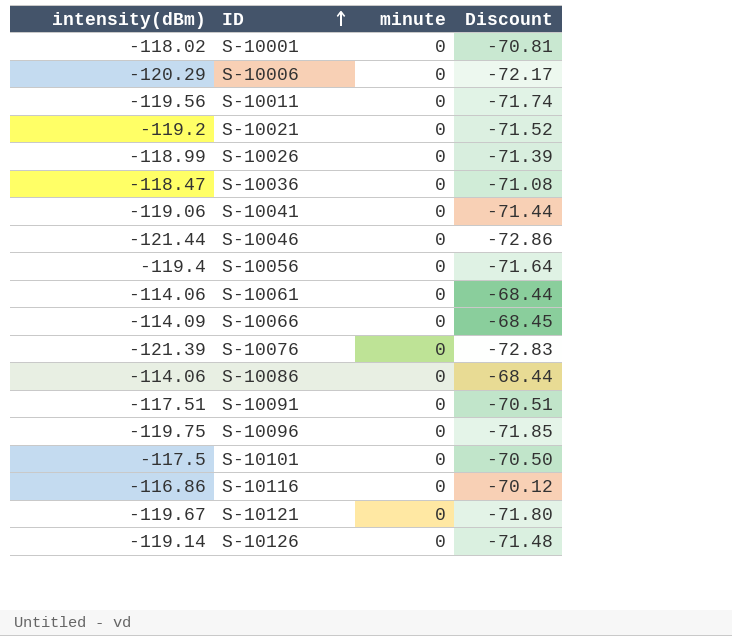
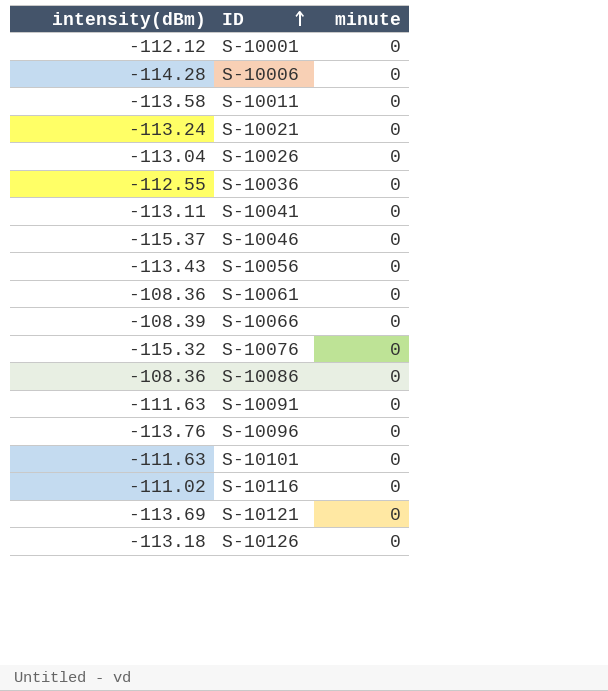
column Discount | formula: [intensity(dBm)] * 0.6 -> none
S-10001 | intensity(dBm): -118.02 -> -112.12
S-10006 | intensity(dBm): -120.29 -> -114.28
S-10011 | intensity(dBm): -119.56 -> -113.58
S-10021 | intensity(dBm): -119.2 -> -113.24
S-10026 | intensity(dBm): -118.99 -> -113.04
S-10036 | intensity(dBm): -118.47 -> -112.55
S-10041 | intensity(dBm): -119.06 -> -113.11
S-10046 | intensity(dBm): -121.44 -> -115.37
S-10056 | intensity(dBm): -119.4 -> -113.43
S-10061 | intensity(dBm): -114.06 -> -108.36
S-10066 | intensity(dBm): -114.09 -> -108.39
S-10076 | intensity(dBm): -121.39 -> -115.32
S-10086 | intensity(dBm): -114.06 -> -108.36
S-10091 | intensity(dBm): -117.51 -> -111.63
S-10096 | intensity(dBm): -119.75 -> -113.76
S-10101 | intensity(dBm): -117.5 -> -111.63
S-10116 | intensity(dBm): -116.86 -> -111.02
S-10121 | intensity(dBm): -119.67 -> -113.69
S-10126 | intensity(dBm): -119.14 -> -113.18

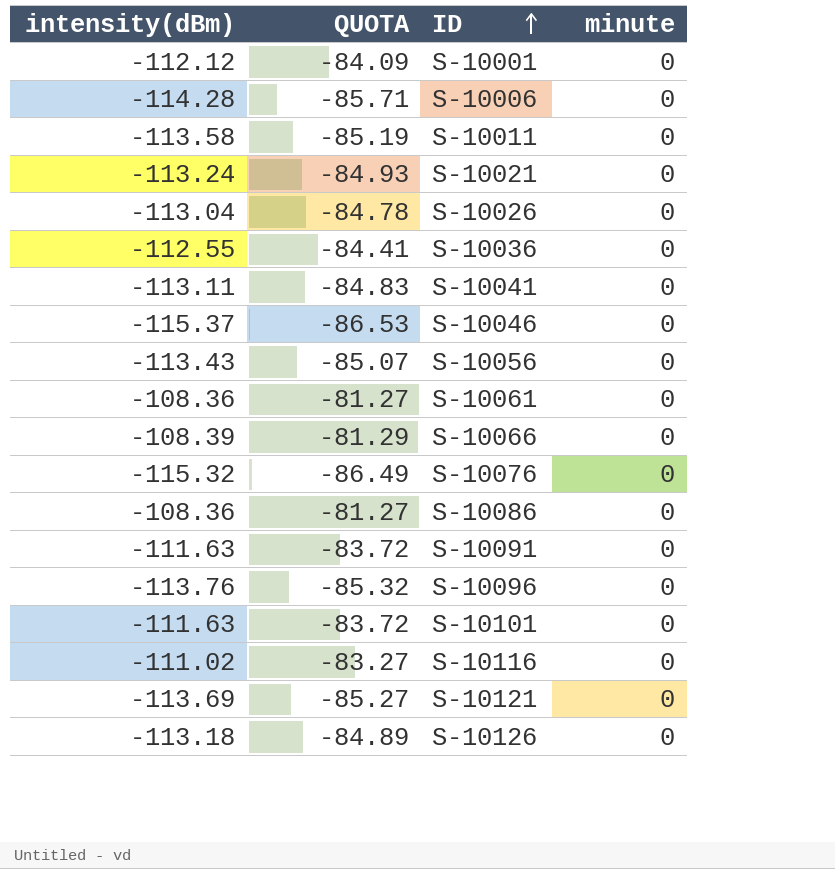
column QUOTA | formula: none -> [intensity(dBm)] * 0.75

